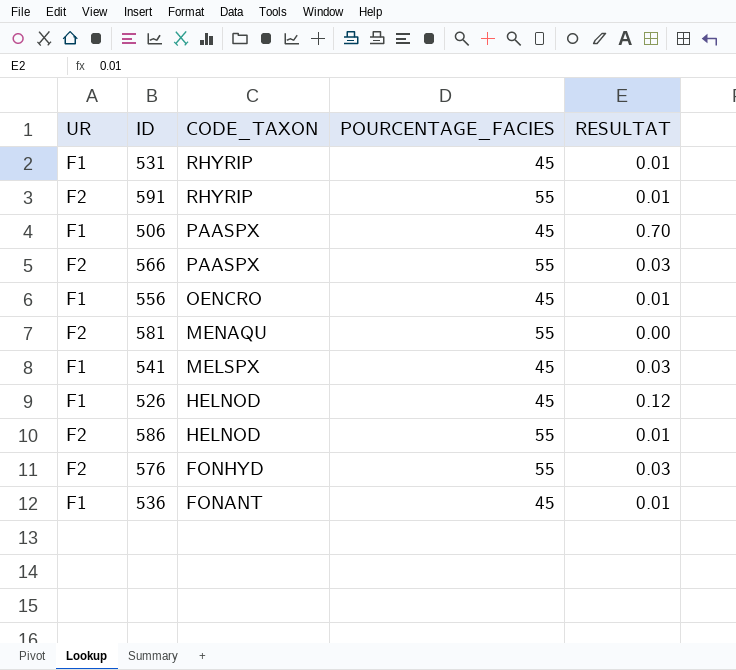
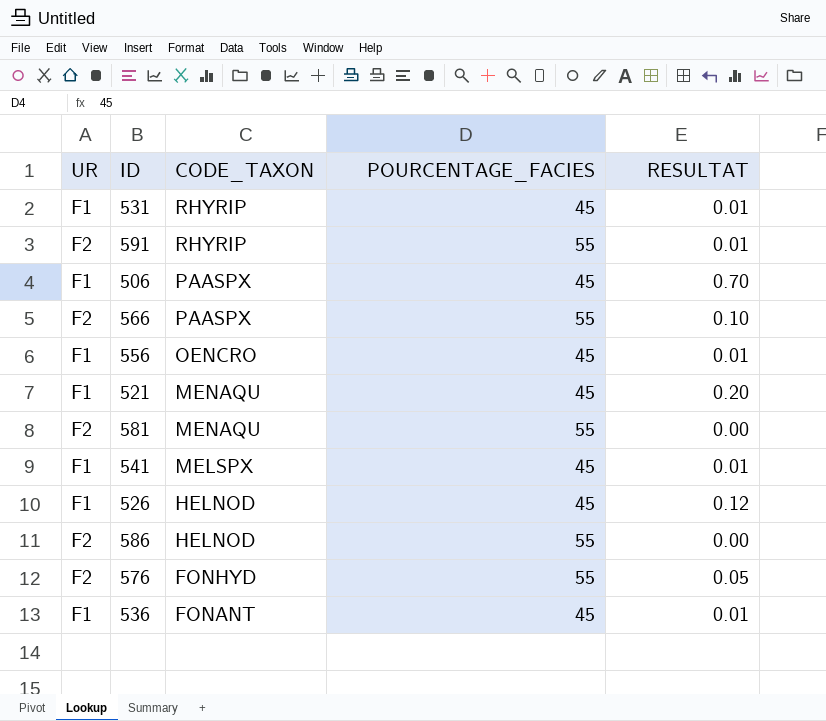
566 | RESULTAT: 0.03 -> 0.10
row 521: none -> F1 | MENAQU | 45 | 0.20
541 | RESULTAT: 0.03 -> 0.01
586 | RESULTAT: 0.01 -> 0.00
576 | RESULTAT: 0.03 -> 0.05

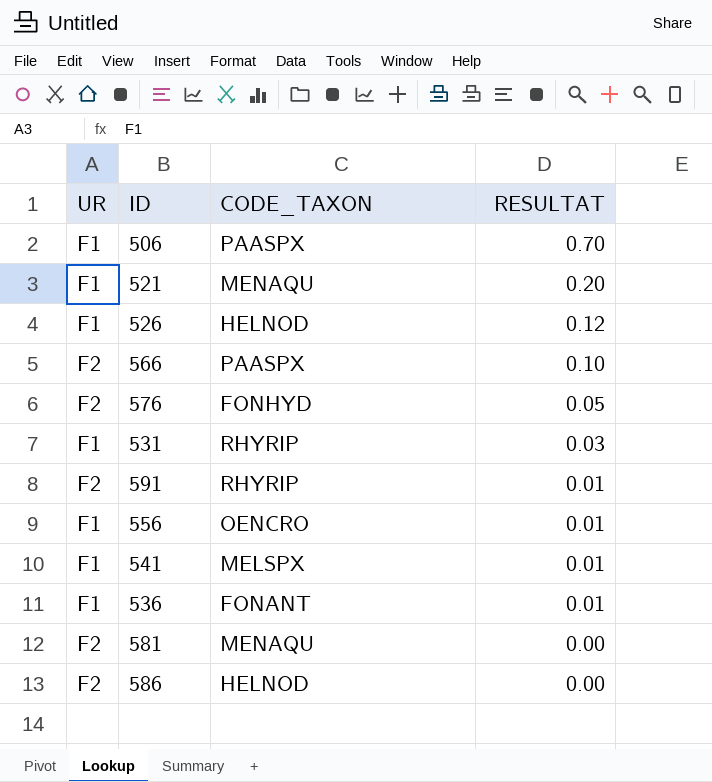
row order: CODE_TAXON descending -> RESULTAT descending
column POURCENTAGE_FACIES | position: 4 -> none
531 | RESULTAT: 0.01 -> 0.03

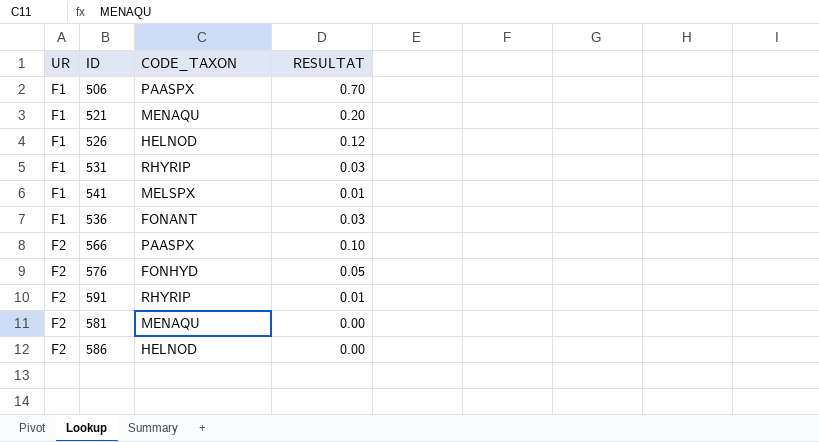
row order: RESULTAT descending -> UR ascending
row 556: F1 | OENCRO | 0.01 -> none
536 | RESULTAT: 0.01 -> 0.03

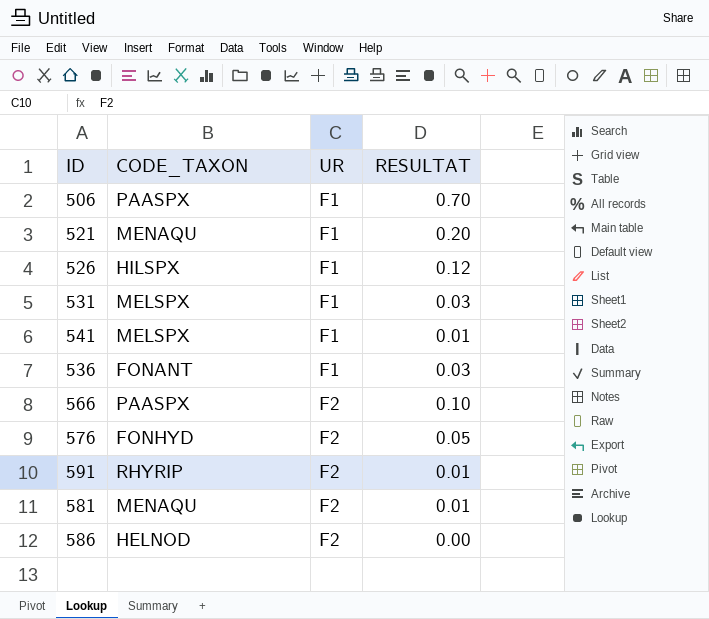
column UR | position: 1 -> 3
526 | CODE_TAXON: HELNOD -> HILSPX
531 | CODE_TAXON: RHYRIP -> MELSPX
581 | RESULTAT: 0.00 -> 0.01

